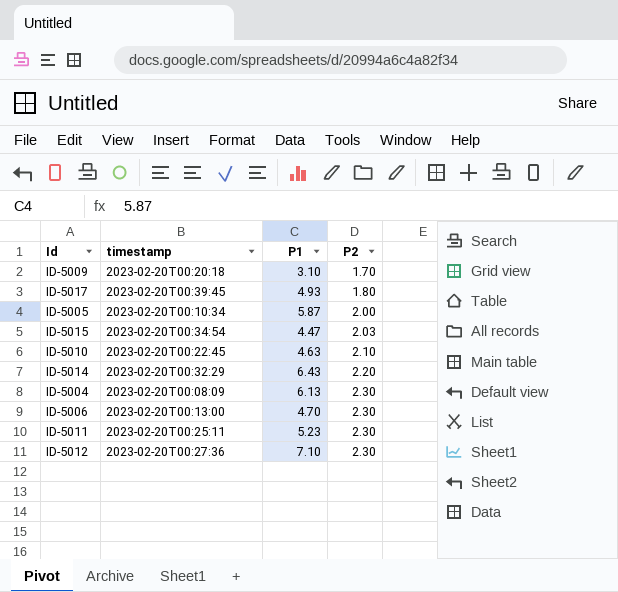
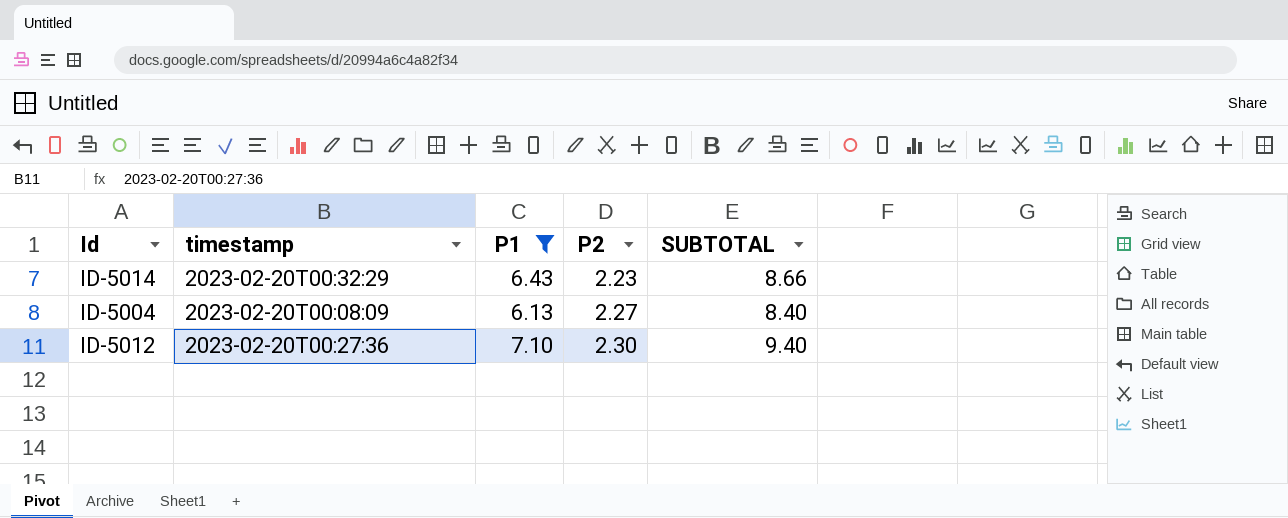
filter: none -> P1 >= 6.13
column SUBTOTAL | formula: none -> [P1] + [P2]
ID-5014 | P2: 2.20 -> 2.23
ID-5004 | P2: 2.30 -> 2.27

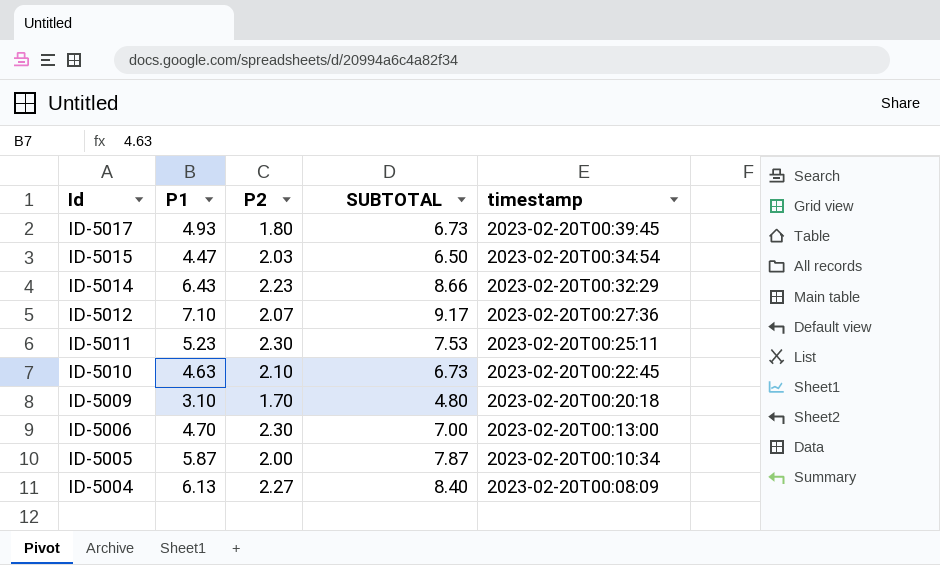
filter: P1 >= 6.13 -> none
row order: P2 ascending -> Id descending
column timestamp | position: 2 -> 5
ID-5012 | P2: 2.30 -> 2.07
ID-5012 | SUBTOTAL: 9.40 -> 9.17

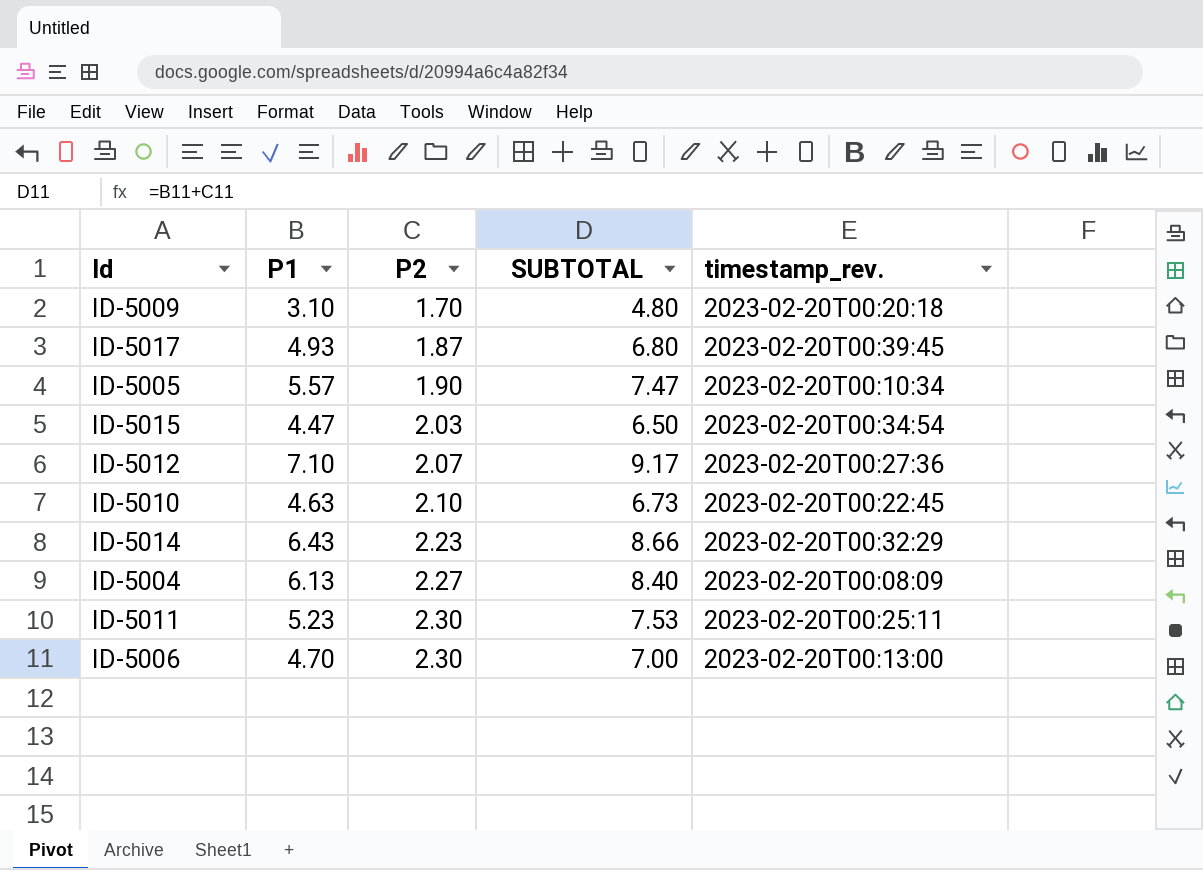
row order: Id descending -> P2 ascending
column name: timestamp -> timestamp_rev.
ID-5017 | P2: 1.80 -> 1.87
ID-5017 | SUBTOTAL: 6.73 -> 6.80
ID-5005 | P1: 5.87 -> 5.57
ID-5005 | P2: 2.00 -> 1.90
ID-5005 | SUBTOTAL: 7.87 -> 7.47

